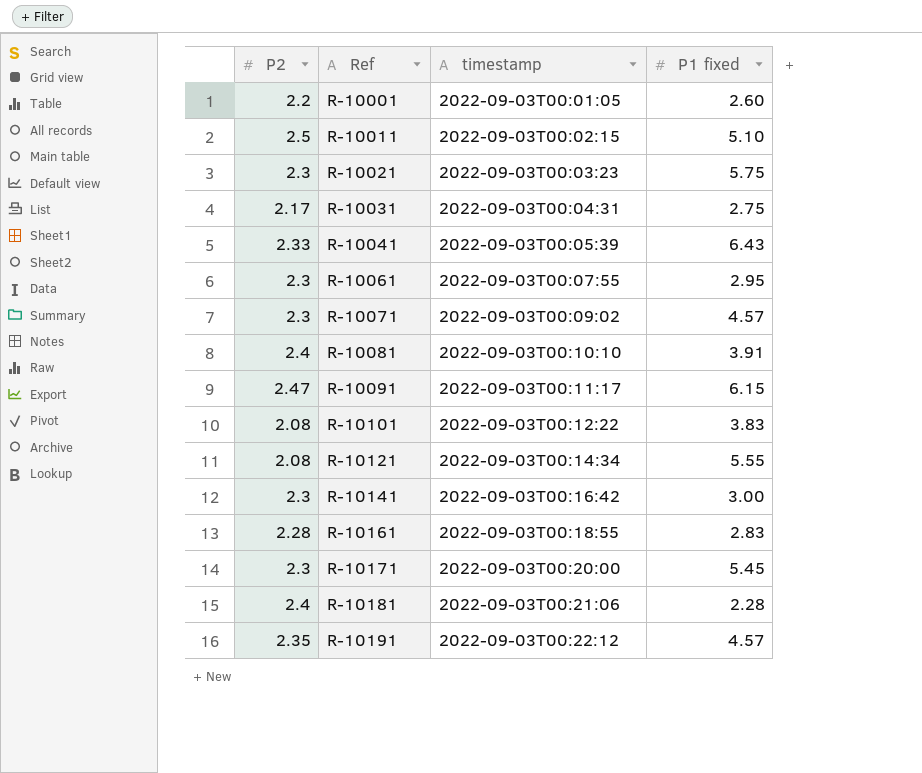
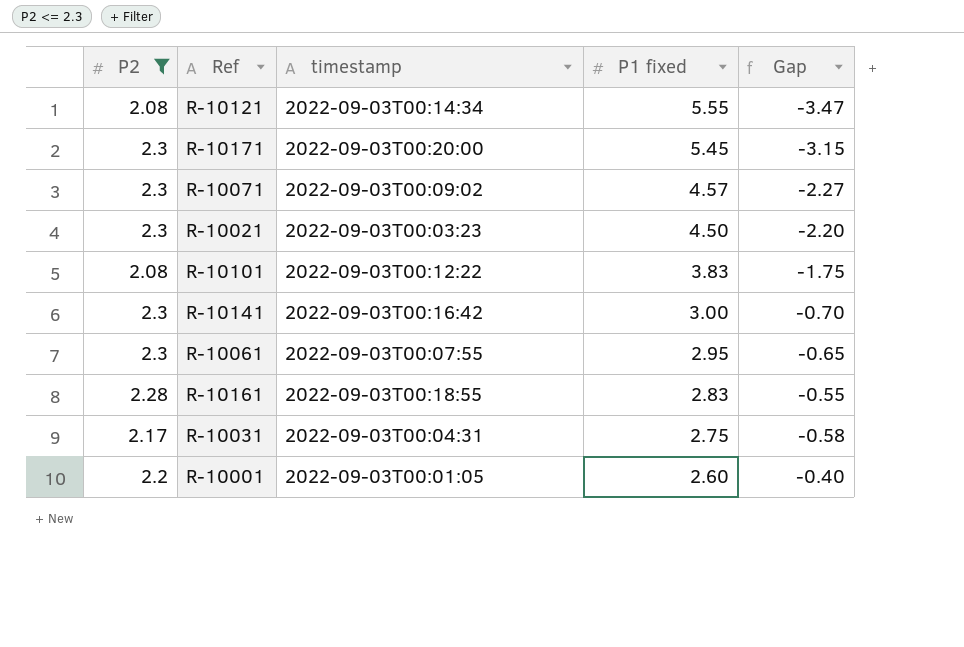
filter: none -> P2 <= 2.3
row order: Ref ascending -> P1 fixed descending
column Gap | formula: none -> [P2] - [P1 fixed]
R-10021 | P1 fixed: 5.75 -> 4.50

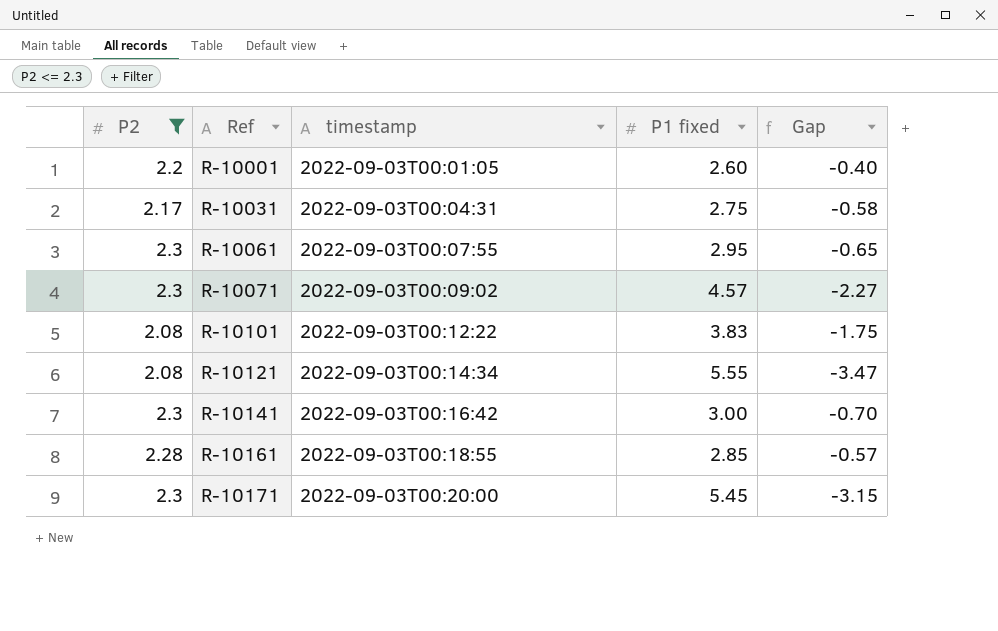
row order: P1 fixed descending -> Ref ascending
row R-10021: 2.3 | 2022-09-03T00:03:23 | 4.50 | -2.20 -> none
R-10161 | P1 fixed: 2.83 -> 2.85
R-10161 | Gap: -0.55 -> -0.57

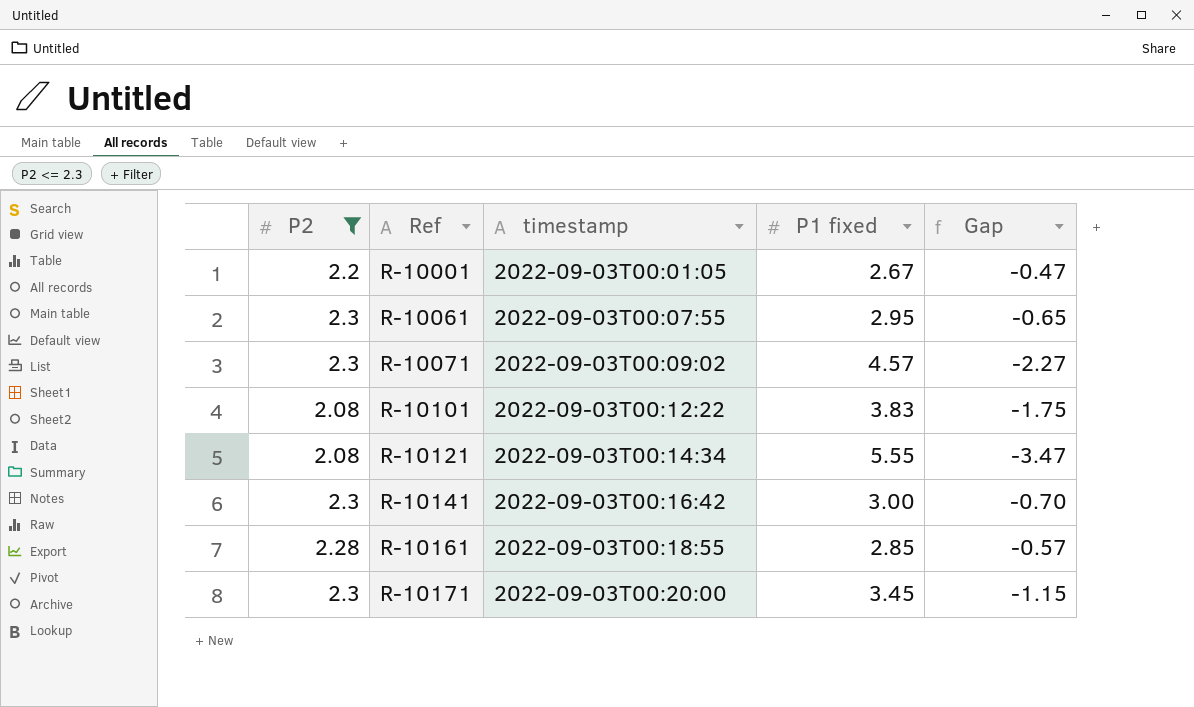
row R-10031: 2.17 | 2022-09-03T00:04:31 | 2.75 | -0.58 -> none
R-10001 | P1 fixed: 2.60 -> 2.67
R-10001 | Gap: -0.40 -> -0.47
R-10171 | P1 fixed: 5.45 -> 3.45
R-10171 | Gap: -3.15 -> -1.15

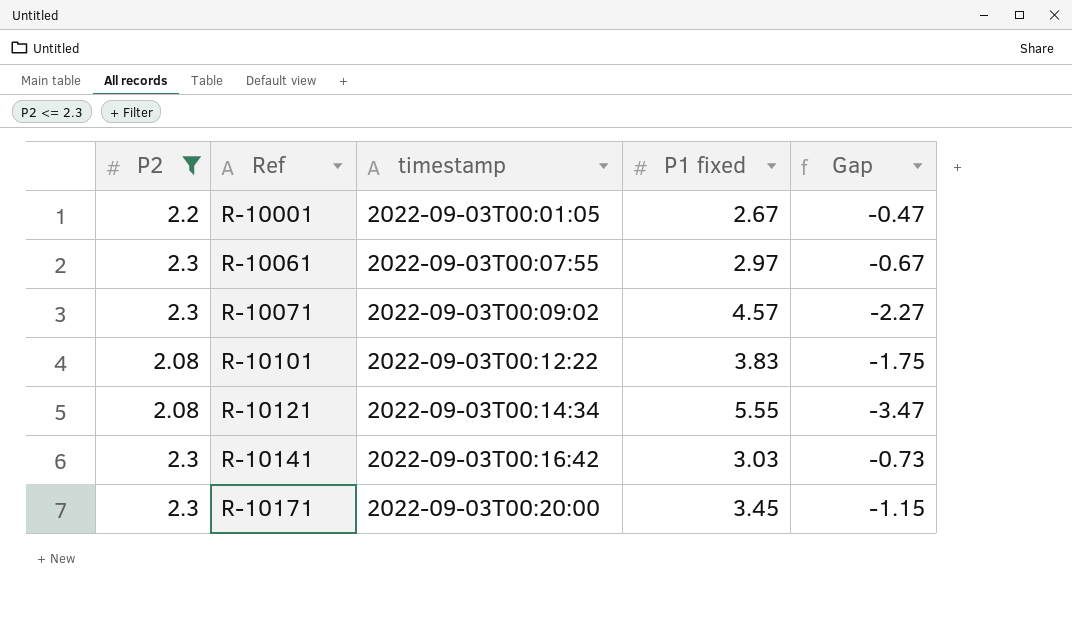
row R-10161: 2.28 | 2022-09-03T00:18:55 | 2.85 | -0.57 -> none
R-10061 | P1 fixed: 2.95 -> 2.97
R-10061 | Gap: -0.65 -> -0.67
R-10141 | P1 fixed: 3.00 -> 3.03
R-10141 | Gap: -0.70 -> -0.73

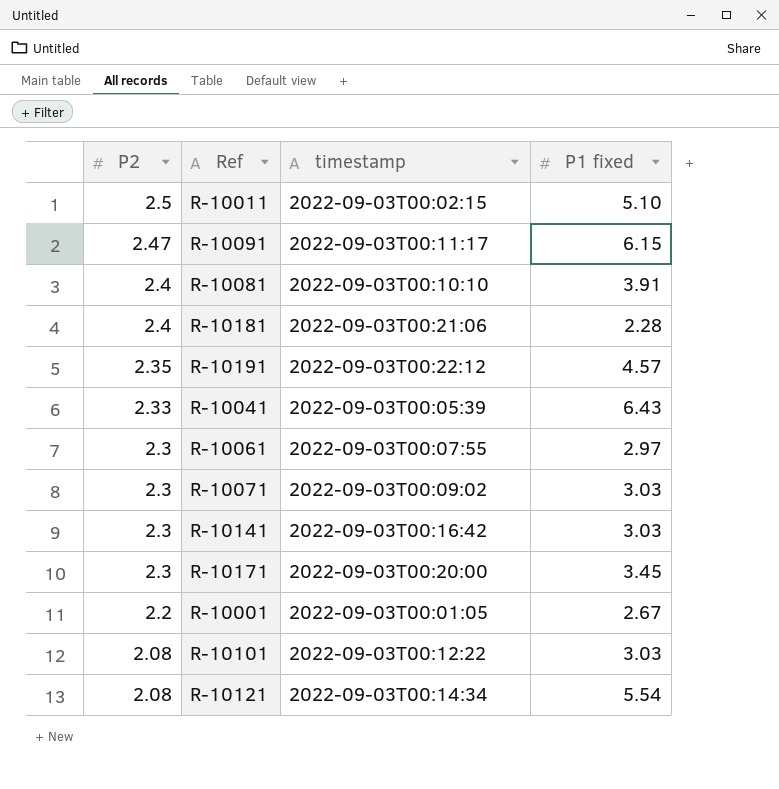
filter: P2 <= 2.3 -> none
row order: Ref ascending -> P2 descending
column Gap | formula: [P2] - [P1 fixed] -> none
R-10071 | P1 fixed: 4.57 -> 3.03
R-10101 | P1 fixed: 3.83 -> 3.03
R-10121 | P1 fixed: 5.55 -> 5.54

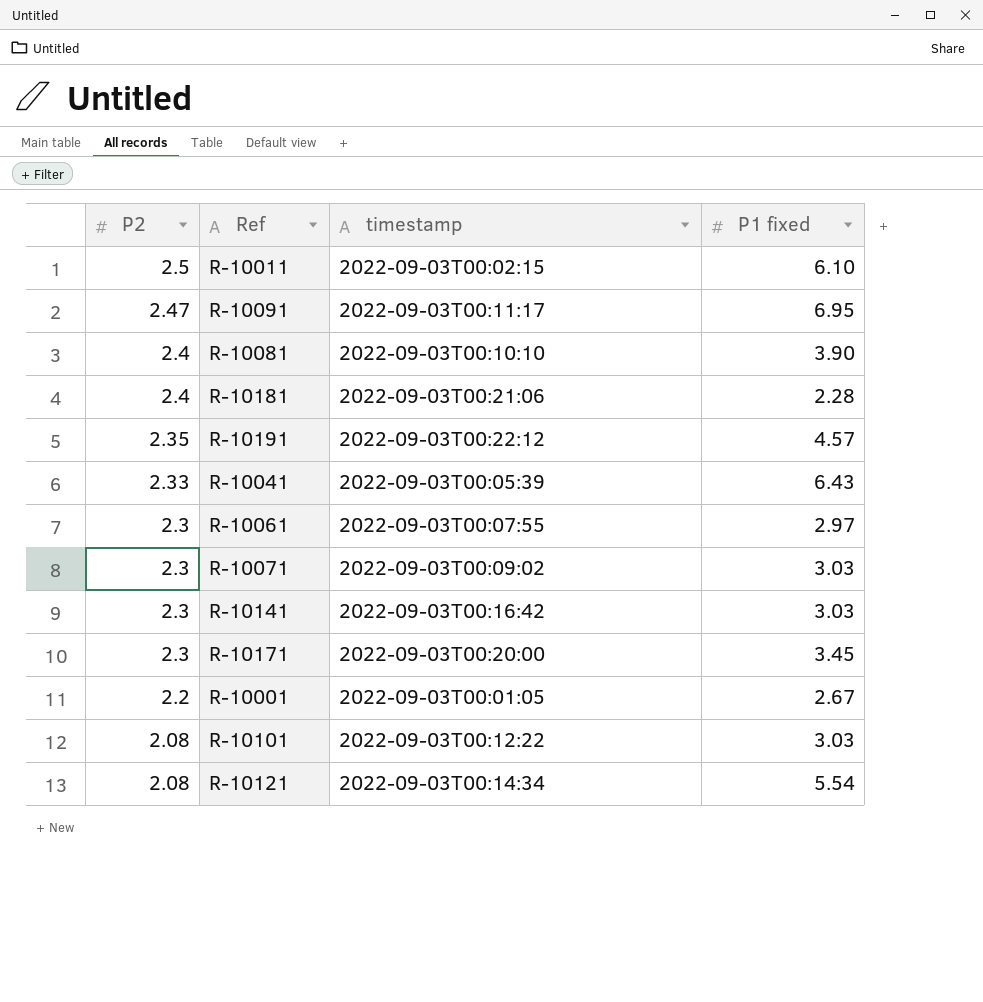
R-10011 | P1 fixed: 5.10 -> 6.10
R-10091 | P1 fixed: 6.15 -> 6.95
R-10081 | P1 fixed: 3.91 -> 3.90

